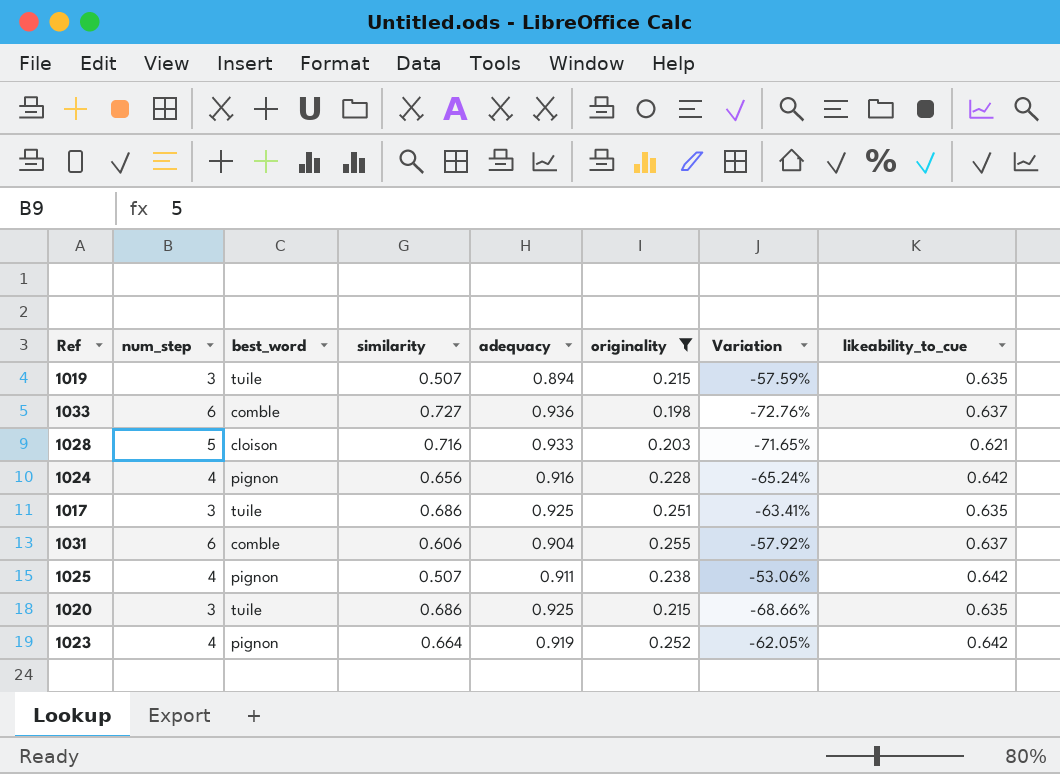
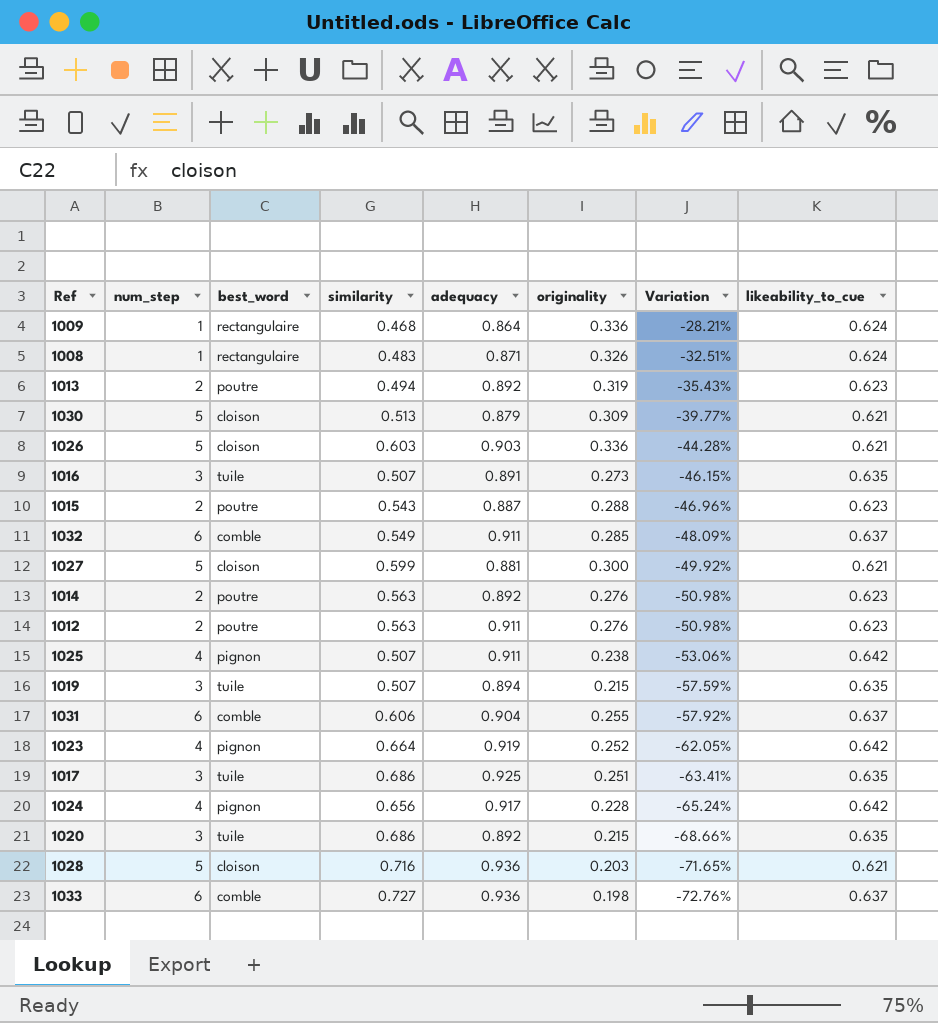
filter: originality <= 0.255 -> none
row order: none -> Variation descending
1024 | adequacy: 0.916 -> 0.917
1020 | adequacy: 0.925 -> 0.892
1028 | adequacy: 0.933 -> 0.936

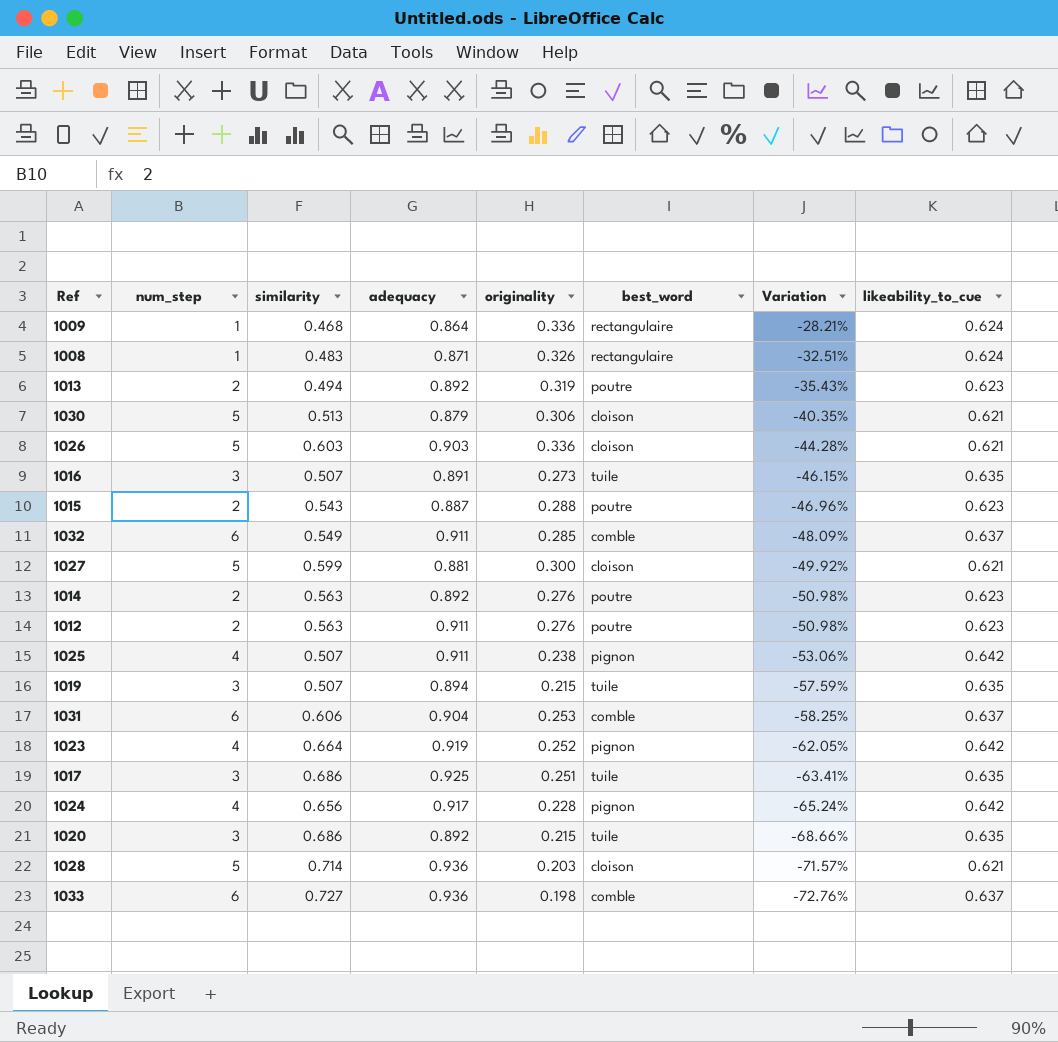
column best_word | position: 3 -> 6
1030 | originality: 0.309 -> 0.306
1030 | Variation: -39.77% -> -40.35%
1031 | originality: 0.255 -> 0.253
1031 | Variation: -57.92% -> -58.25%
1028 | similarity: 0.716 -> 0.714
1028 | Variation: -71.65% -> -71.57%

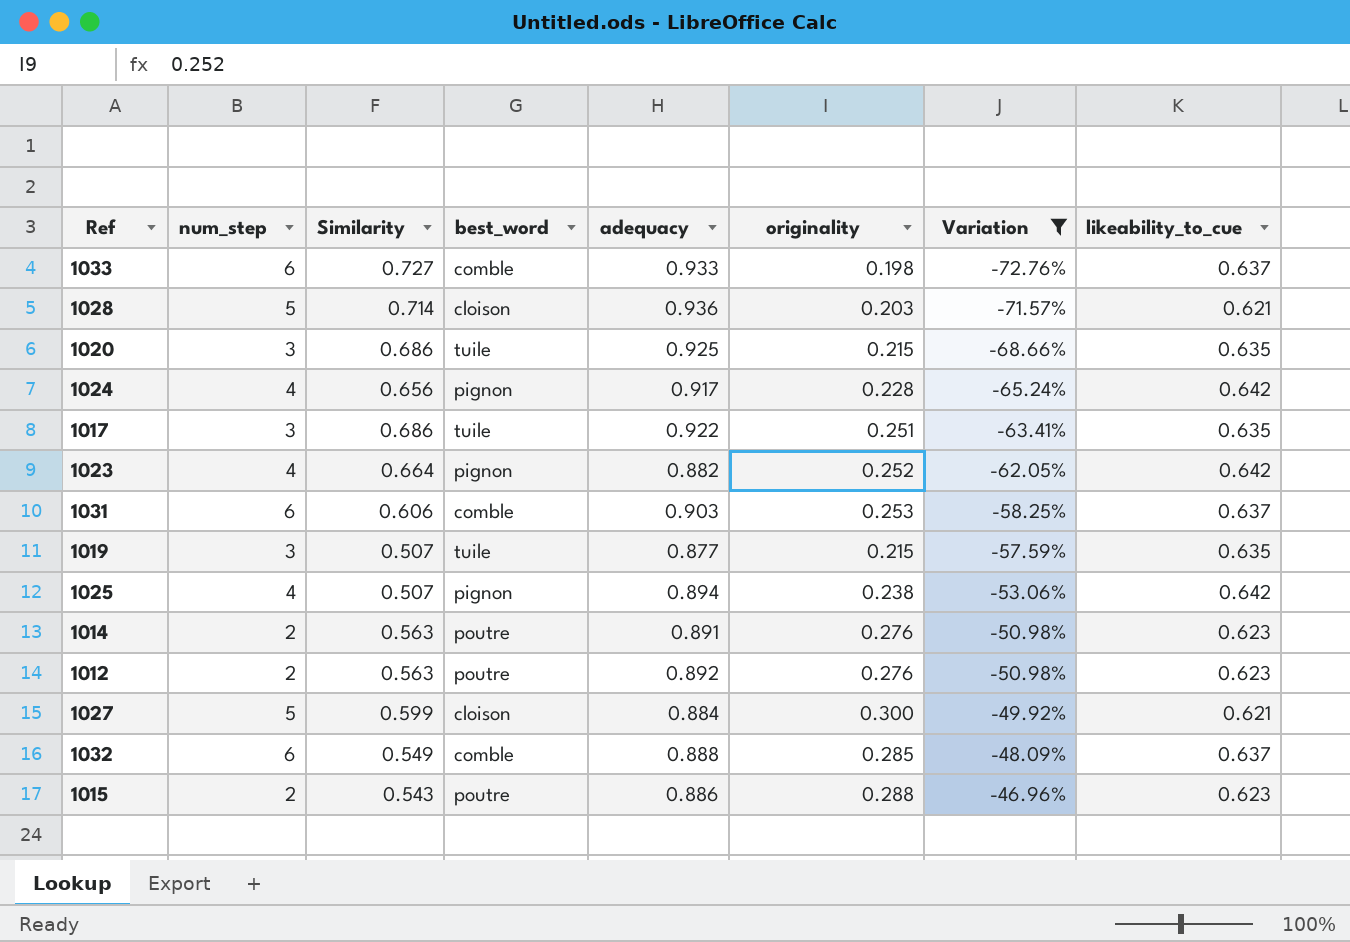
filter: none -> Variation <= -46.96%
row order: Variation descending -> Variation ascending
column name: similarity -> Similarity
column best_word | position: 6 -> 4
1033 | adequacy: 0.936 -> 0.933
1020 | adequacy: 0.892 -> 0.925
1017 | adequacy: 0.925 -> 0.922
1023 | adequacy: 0.919 -> 0.882
1031 | adequacy: 0.904 -> 0.903
1019 | adequacy: 0.894 -> 0.877
1025 | adequacy: 0.911 -> 0.894
1014 | adequacy: 0.892 -> 0.891
1012 | adequacy: 0.911 -> 0.892
1027 | adequacy: 0.881 -> 0.884
1032 | adequacy: 0.911 -> 0.888
1015 | adequacy: 0.887 -> 0.886

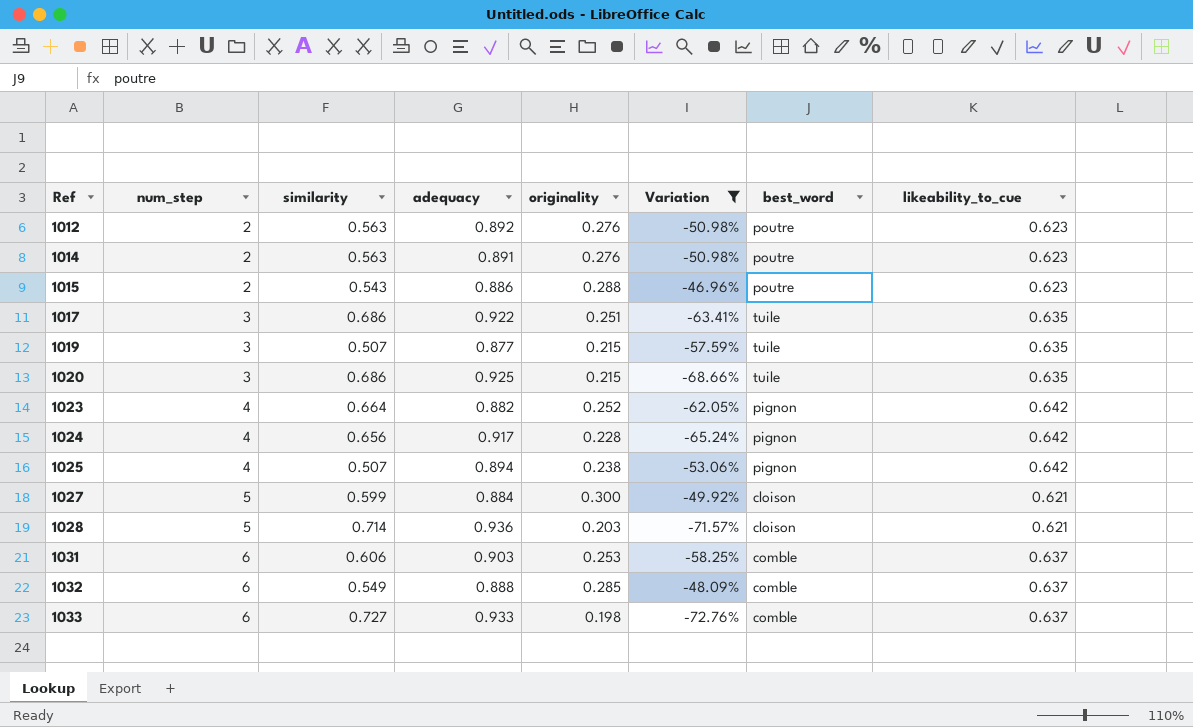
row order: Variation ascending -> Ref ascending
column name: Similarity -> similarity
column best_word | position: 4 -> 7

